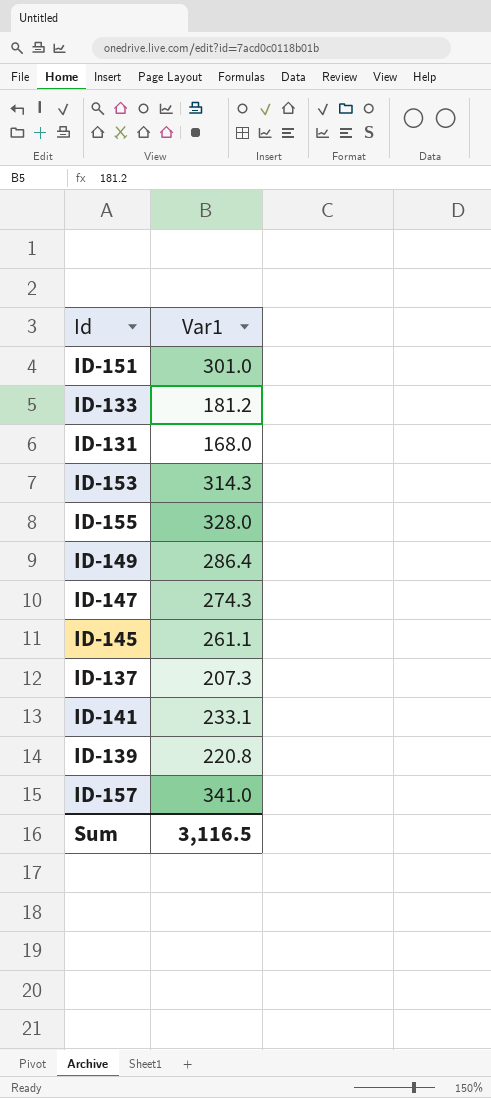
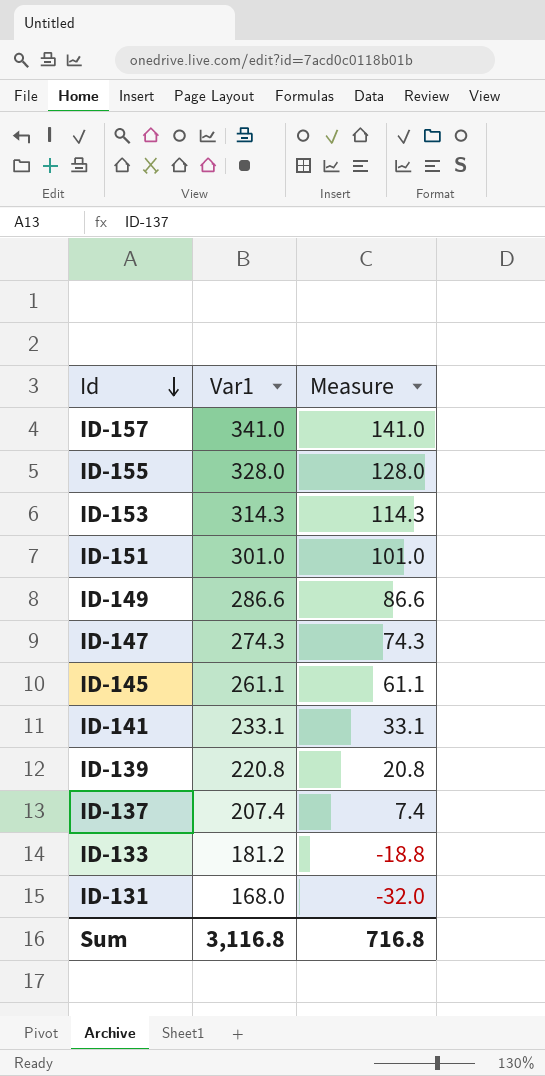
row order: none -> Id descending
column Measure | formula: none -> [Var1] - 200
ID-149 | Var1: 286.4 -> 286.6
ID-137 | Var1: 207.3 -> 207.4
Sum | Var1: 3,116.5 -> 3,116.8

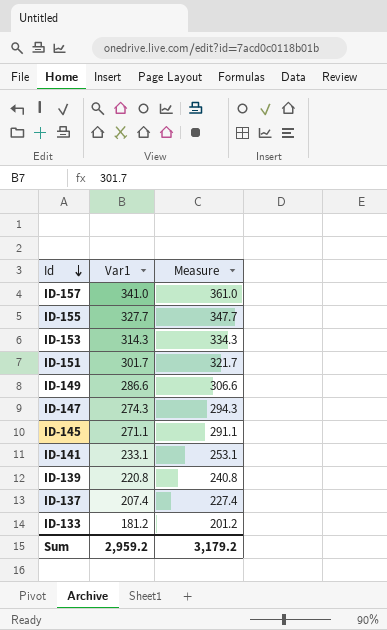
column Measure | formula: [Var1] - 200 -> [Var1] + 20
row ID-131: 168.0 | -32.0 -> none
ID-155 | Var1: 328.0 -> 327.7
ID-151 | Var1: 301.0 -> 301.7
ID-145 | Var1: 261.1 -> 271.1
Sum | Var1: 3,116.8 -> 2,959.2
Sum | Measure: 716.8 -> 3,179.2

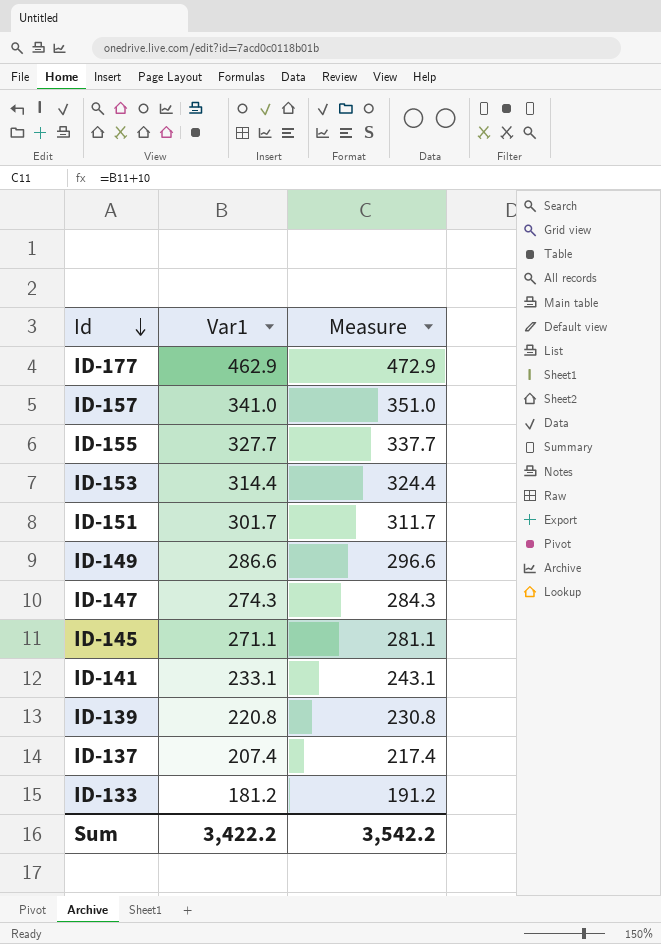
column Measure | formula: [Var1] + 20 -> [Var1] + 10
row ID-177: none -> 462.9 | 472.9
ID-153 | Var1: 314.3 -> 314.4
Sum | Var1: 2,959.2 -> 3,422.2
Sum | Measure: 3,179.2 -> 3,542.2

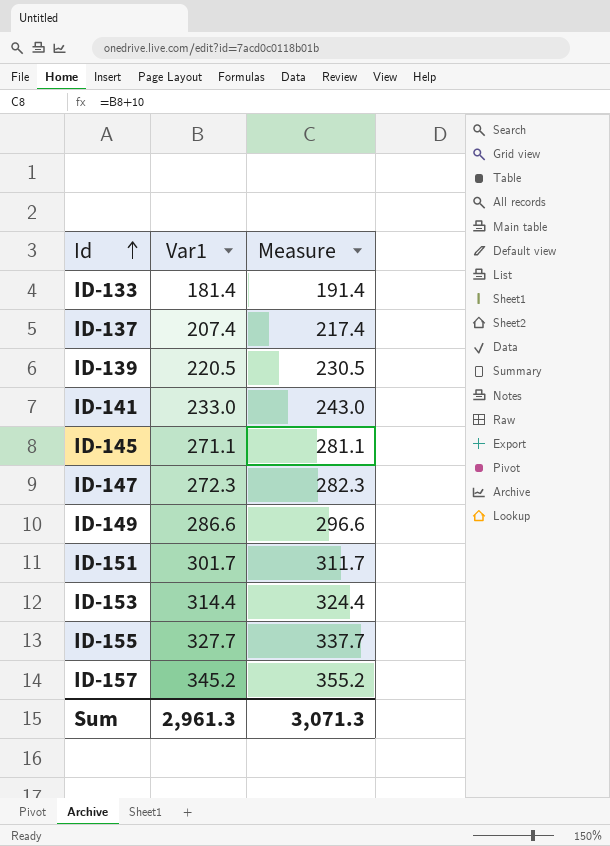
row order: Id descending -> Id ascending
row ID-177: 462.9 | 472.9 -> none
ID-133 | Var1: 181.2 -> 181.4
ID-133 | Measure: 191.2 -> 191.4
ID-139 | Var1: 220.8 -> 220.5
ID-139 | Measure: 230.8 -> 230.5
ID-141 | Var1: 233.1 -> 233.0
ID-141 | Measure: 243.1 -> 243.0
ID-147 | Var1: 274.3 -> 272.3
ID-147 | Measure: 284.3 -> 282.3
ID-157 | Var1: 341.0 -> 345.2
ID-157 | Measure: 351.0 -> 355.2
Sum | Var1: 3,422.2 -> 2,961.3
Sum | Measure: 3,542.2 -> 3,071.3

